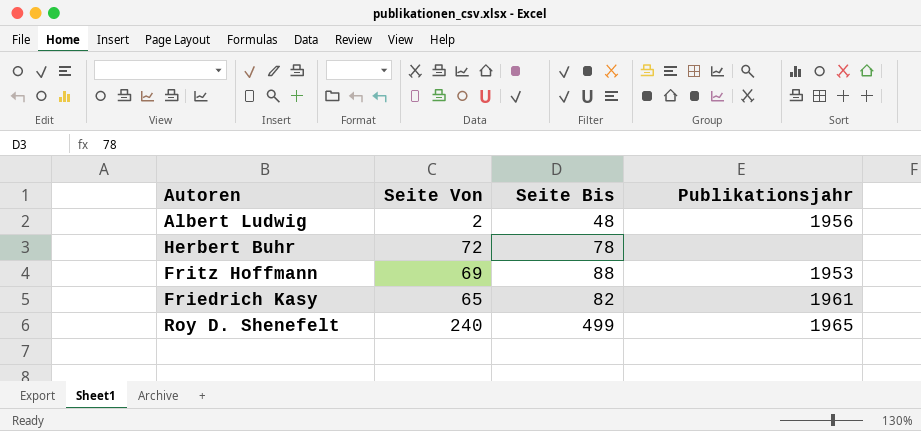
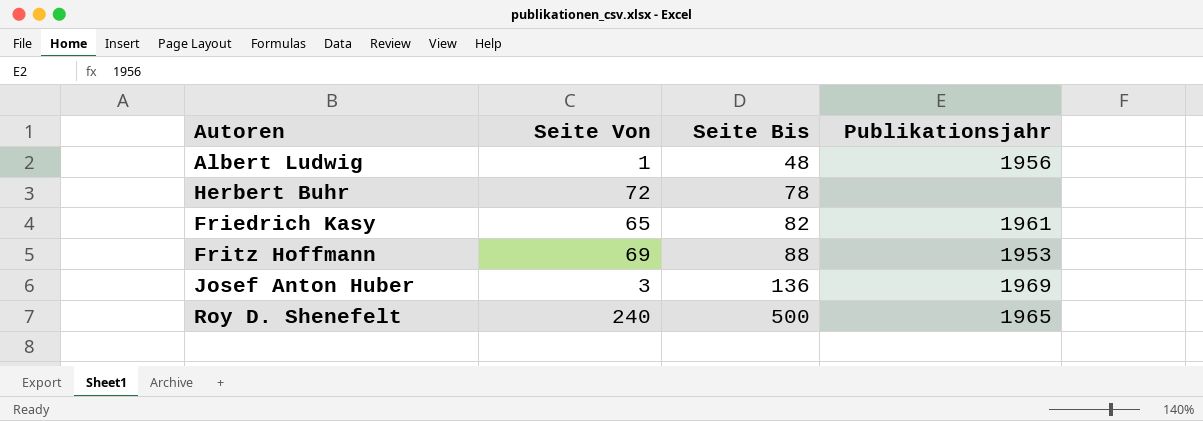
row order: none -> Seite Bis ascending
Albert Ludwig | Seite Von: 2 -> 1
row Josef Anton Huber: none -> 3 | 136 | 1969
Roy D. Shenefelt | Seite Bis: 499 -> 500

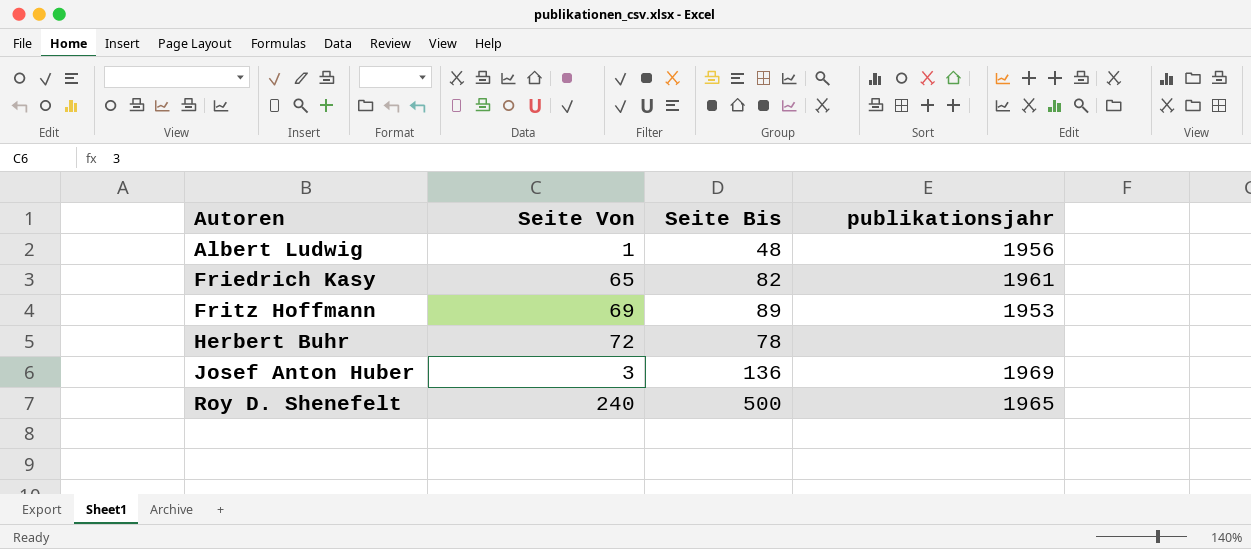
row order: Seite Bis ascending -> Autoren ascending
column name: Publikationsjahr -> publikationsjahr
Fritz Hoffmann | Seite Bis: 88 -> 89

